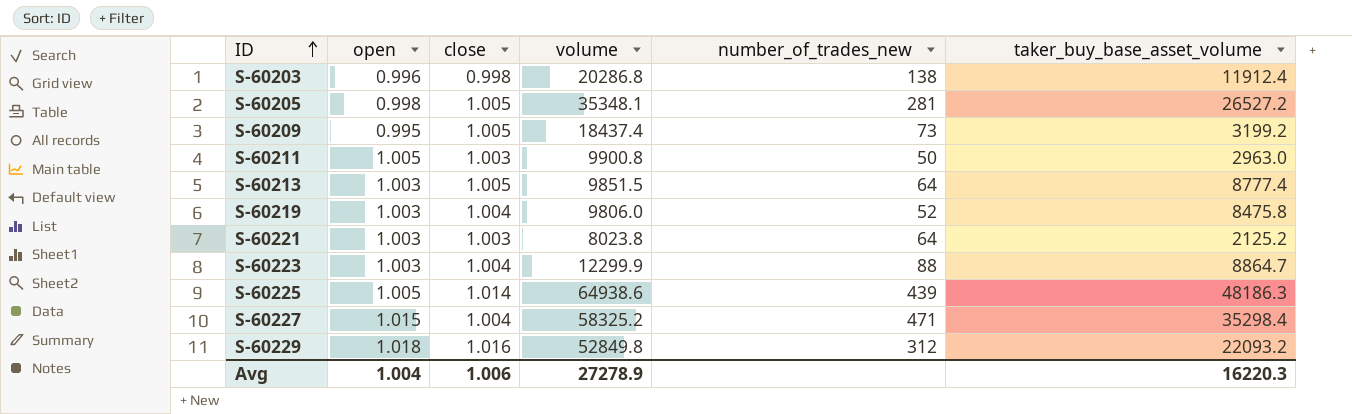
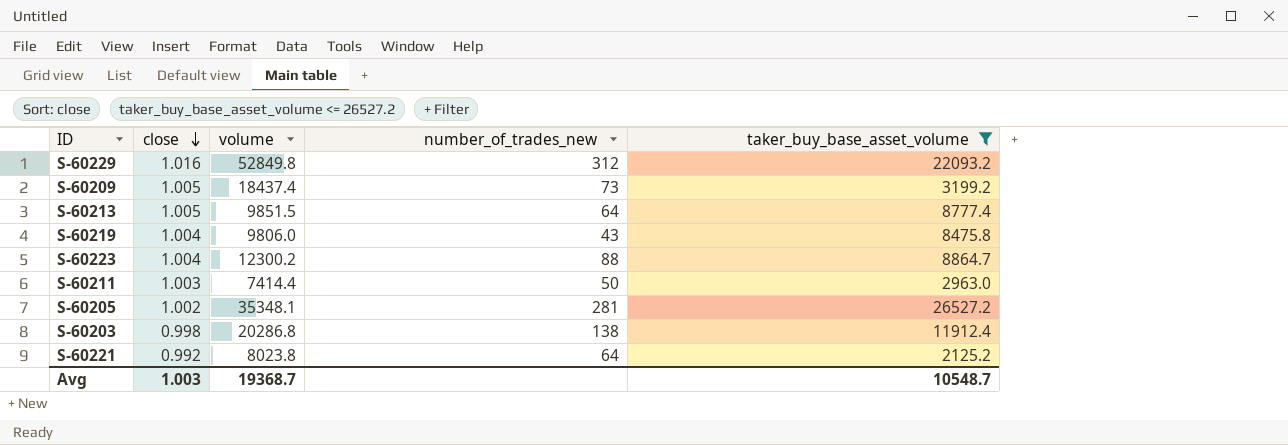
filter: none -> taker_buy_base_asset_volume <= 26527.2
row order: ID ascending -> close descending
column open | position: 2 -> none
S-60219 | number_of_trades_new: 52 -> 43
S-60223 | volume: 12299.9 -> 12300.2
S-60211 | volume: 9900.8 -> 7414.4
S-60205 | close: 1.005 -> 1.002
S-60221 | close: 1.003 -> 0.992
Avg | close: 1.006 -> 1.003
Avg | volume: 27278.9 -> 19368.7
Avg | taker_buy_base_asset_volume: 16220.3 -> 10548.7

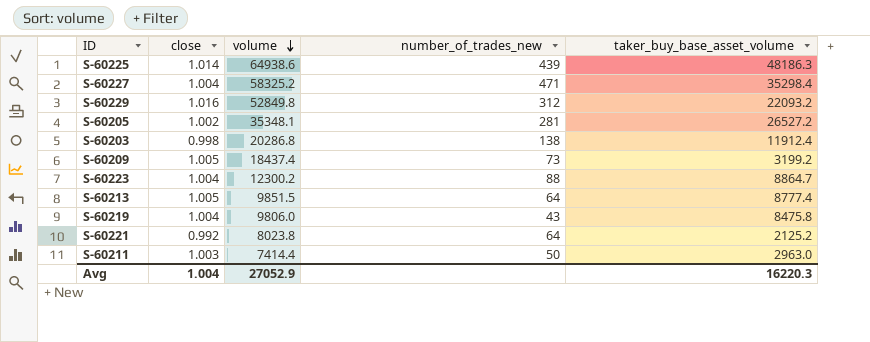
filter: taker_buy_base_asset_volume <= 26527.2 -> none
row order: close descending -> volume descending
Avg | close: 1.003 -> 1.004
Avg | volume: 19368.7 -> 27052.9
Avg | taker_buy_base_asset_volume: 10548.7 -> 16220.3

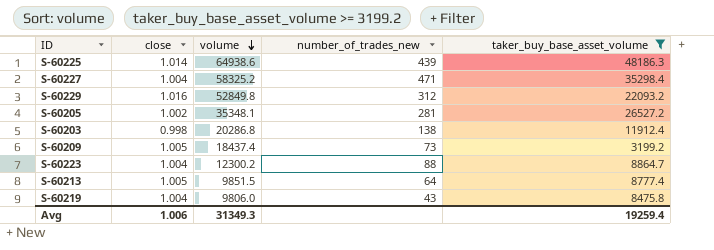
filter: none -> taker_buy_base_asset_volume >= 3199.2
Avg | close: 1.004 -> 1.006
Avg | volume: 27052.9 -> 31349.3
Avg | taker_buy_base_asset_volume: 16220.3 -> 19259.4

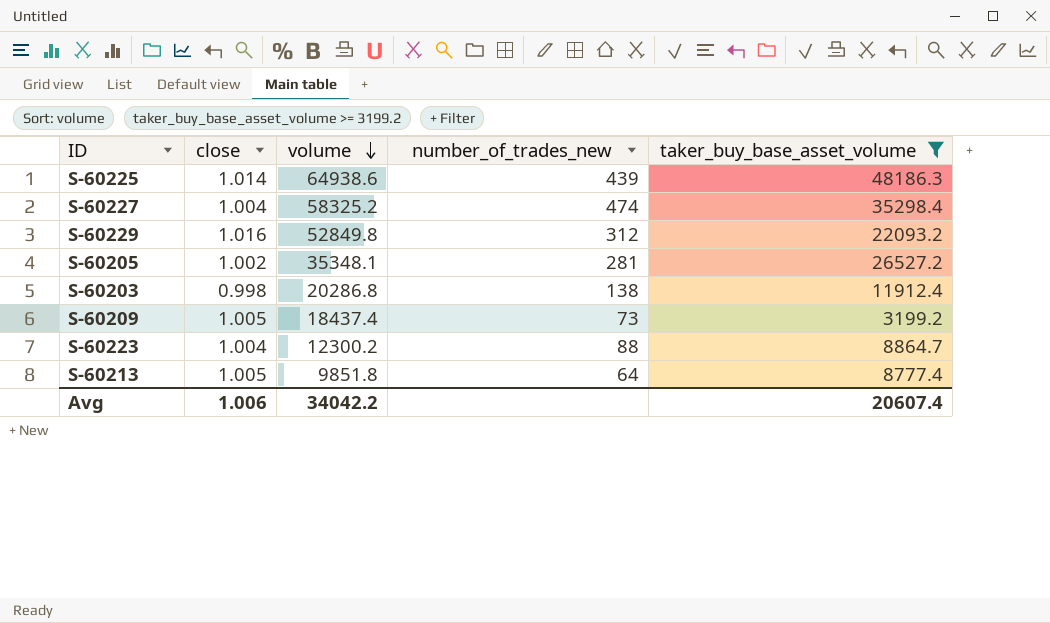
row S-60219: 1.004 | 9806.0 | 43 | 8475.8 -> none
S-60227 | number_of_trades_new: 471 -> 474
S-60213 | volume: 9851.5 -> 9851.8
Avg | volume: 31349.3 -> 34042.2
Avg | taker_buy_base_asset_volume: 19259.4 -> 20607.4

